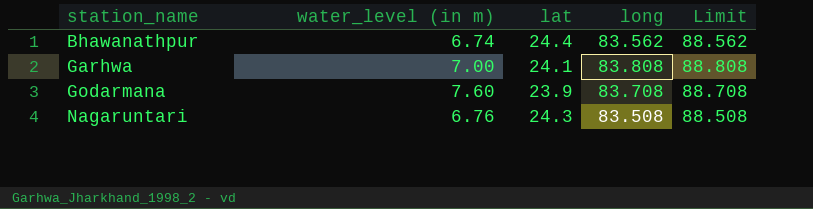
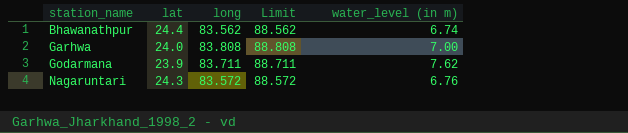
column water_level (in m) | position: 2 -> 5
Garhwa | lat: 24.1 -> 24.0
Godarmana | long: 83.708 -> 83.711
Godarmana | Limit: 88.708 -> 88.711
Godarmana | water_level (in m): 7.60 -> 7.62
Nagaruntari | long: 83.508 -> 83.572
Nagaruntari | Limit: 88.508 -> 88.572

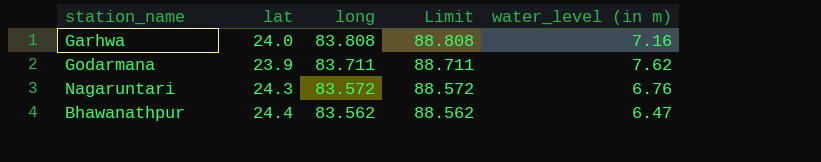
row order: station_name ascending -> long descending
Garhwa | water_level (in m): 7.00 -> 7.16
Bhawanathpur | water_level (in m): 6.74 -> 6.47

